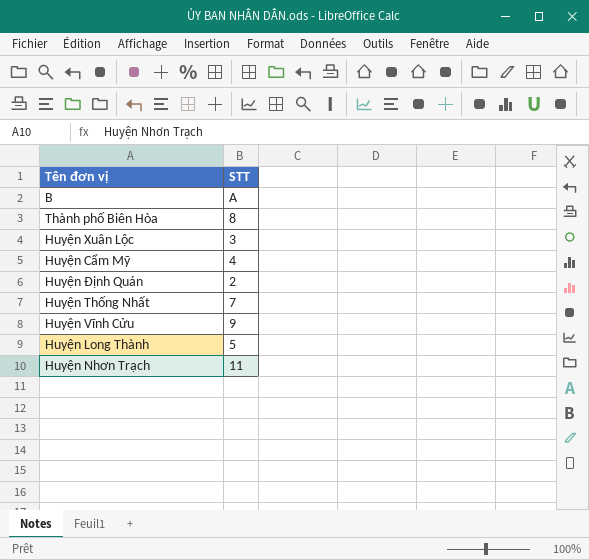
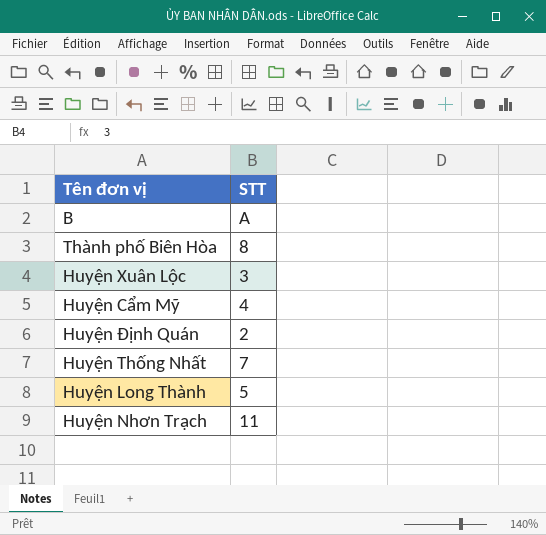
row Huyện Vĩnh Cửu: 9 -> none

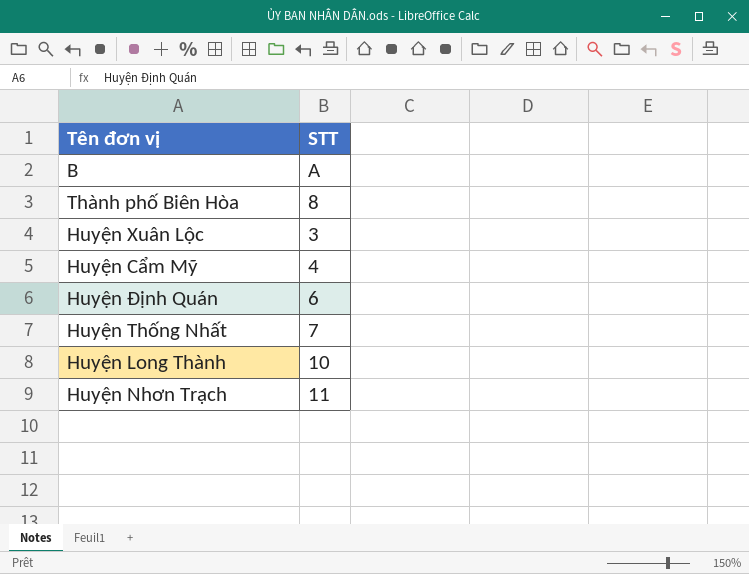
Huyện Định Quán | STT: 2 -> 6
Huyện Long Thành | STT: 5 -> 10

